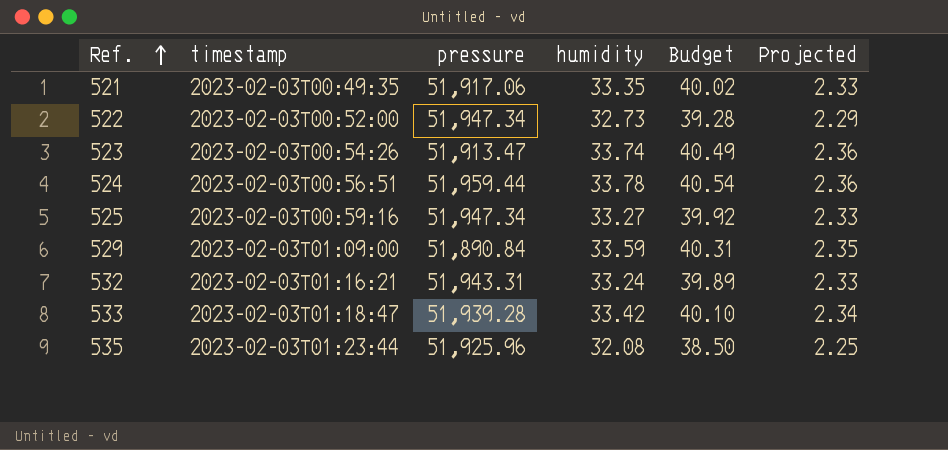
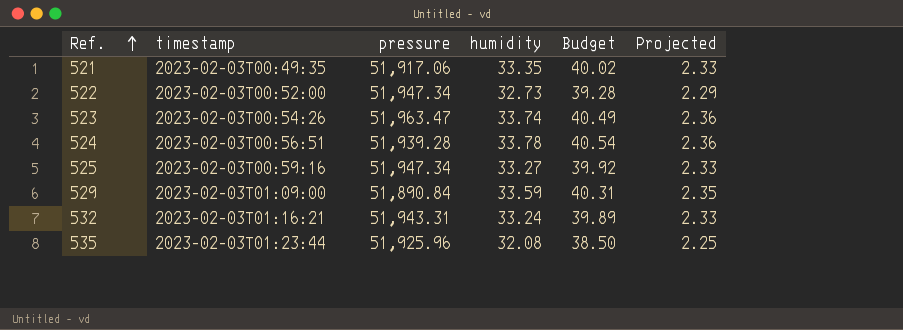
row 533: 2023-02-03T01:18:47 | 51,939.28 | 33.42 | 40.10 | 2.34 -> none
523 | pressure: 51,913.47 -> 51,963.47
524 | pressure: 51,959.44 -> 51,939.28

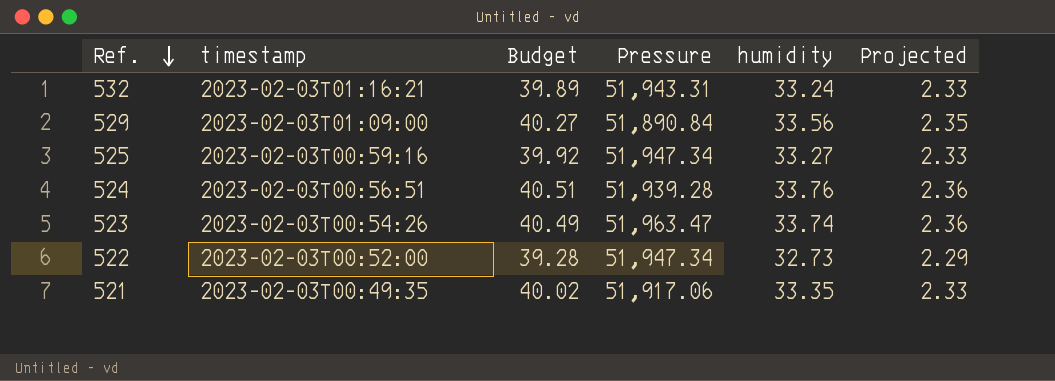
row order: Ref. ascending -> Ref. descending
column Budget | position: 5 -> 3
column name: pressure -> Pressure
row 535: 2023-02-03T01:23:44 | 51,925.96 | 32.08 | 38.50 | 2.25 -> none
529 | Budget: 40.31 -> 40.27
529 | humidity: 33.59 -> 33.56
524 | Budget: 40.54 -> 40.51
524 | humidity: 33.78 -> 33.76

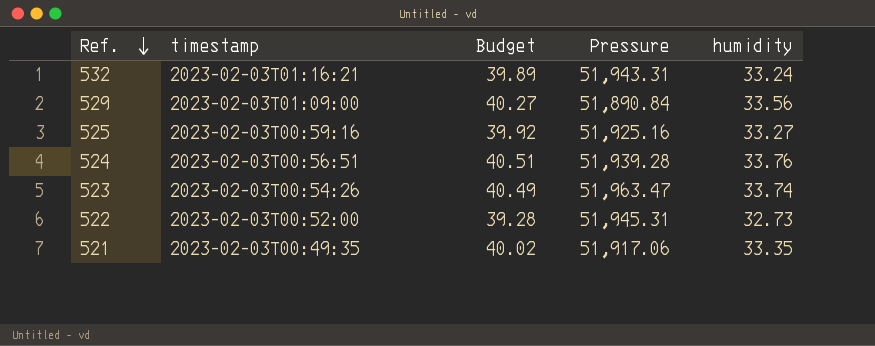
column Projected | formula: [humidity] * 0.07 -> none
525 | Pressure: 51,947.34 -> 51,925.16
522 | Pressure: 51,947.34 -> 51,945.31

